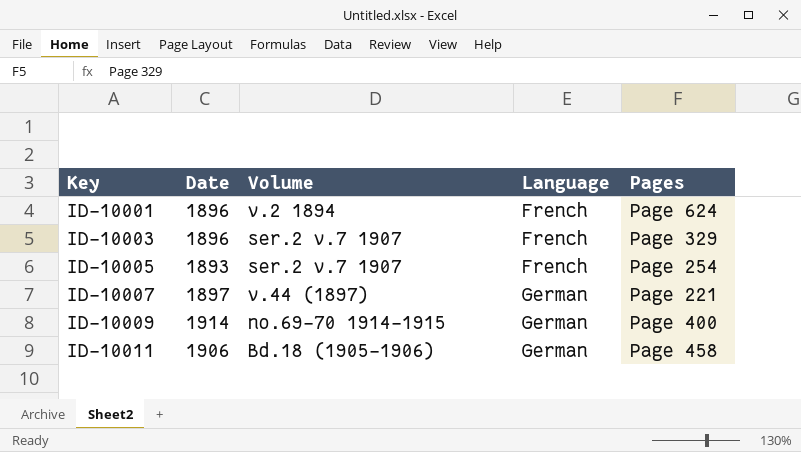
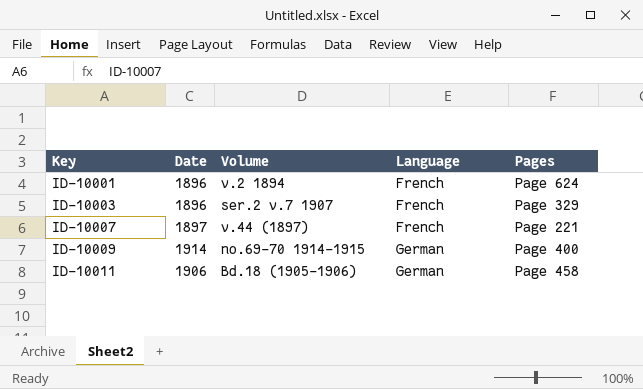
row ID-10005: 1893 | ser.2 v.7 1907 | French | Page 254 -> none
ID-10007 | Language: German -> French

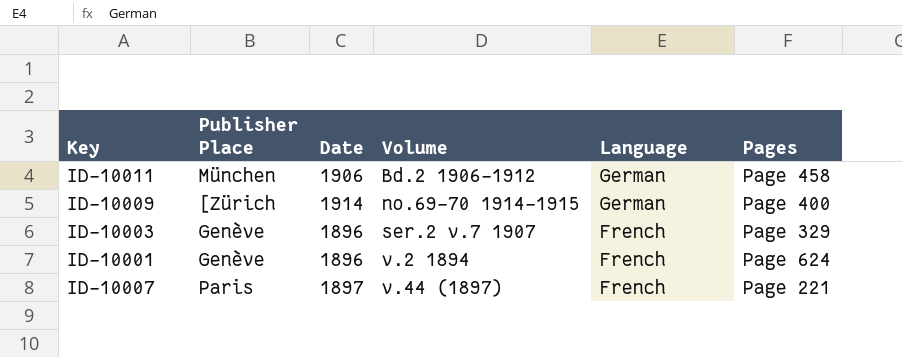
row order: Key ascending -> Volume ascending
column Publisher Place | position: none -> 2
ID-10011 | Volume: Bd.18 (1905-1906) -> Bd.2 1906-1912

